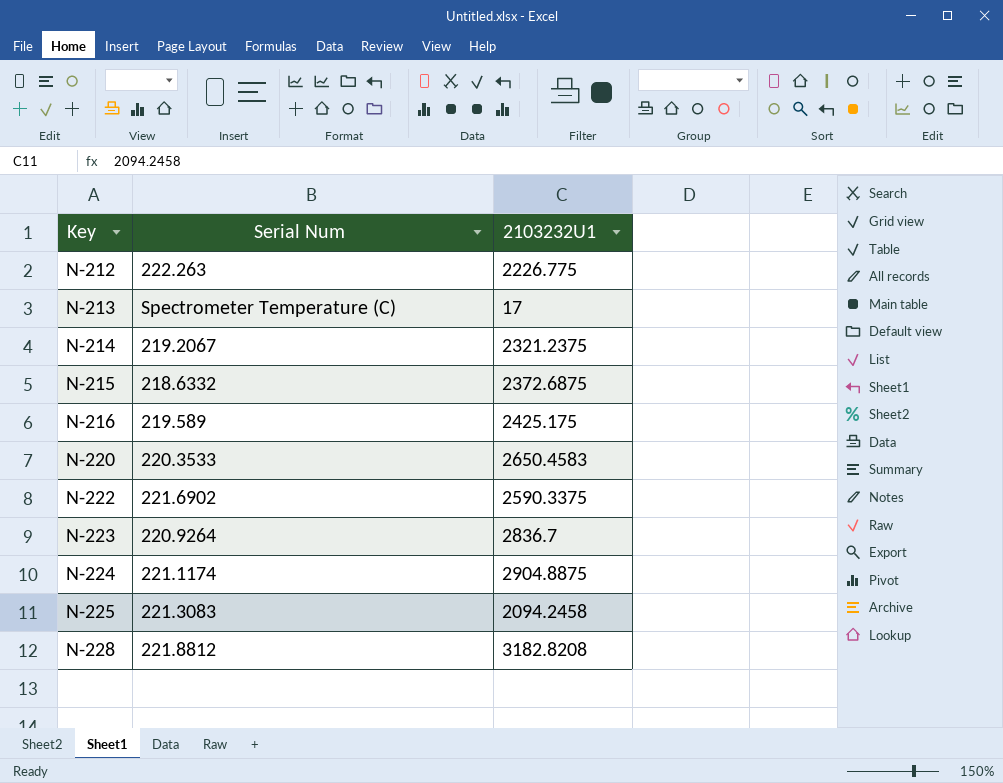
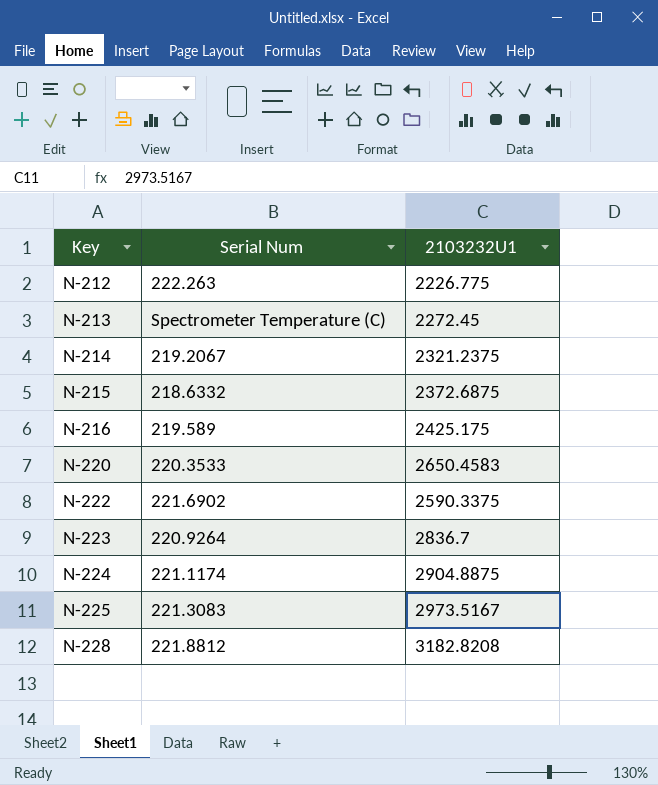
N-213 | 2103232U1: 17 -> 2272.45
N-225 | 2103232U1: 2094.2458 -> 2973.5167

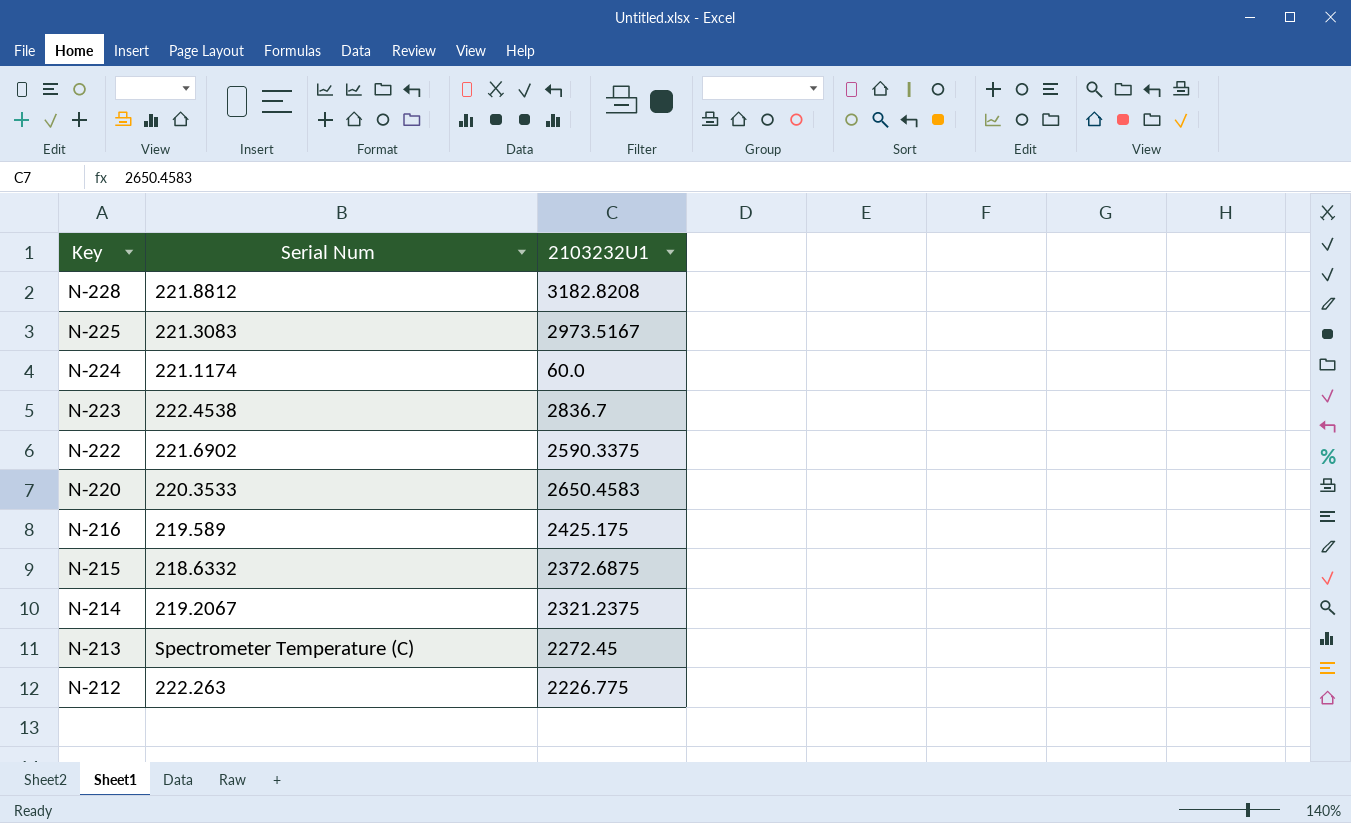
row order: Key ascending -> Key descending
N-224 | 2103232U1: 2904.8875 -> 60.0
N-223 | Serial Num: 220.9264 -> 222.4538

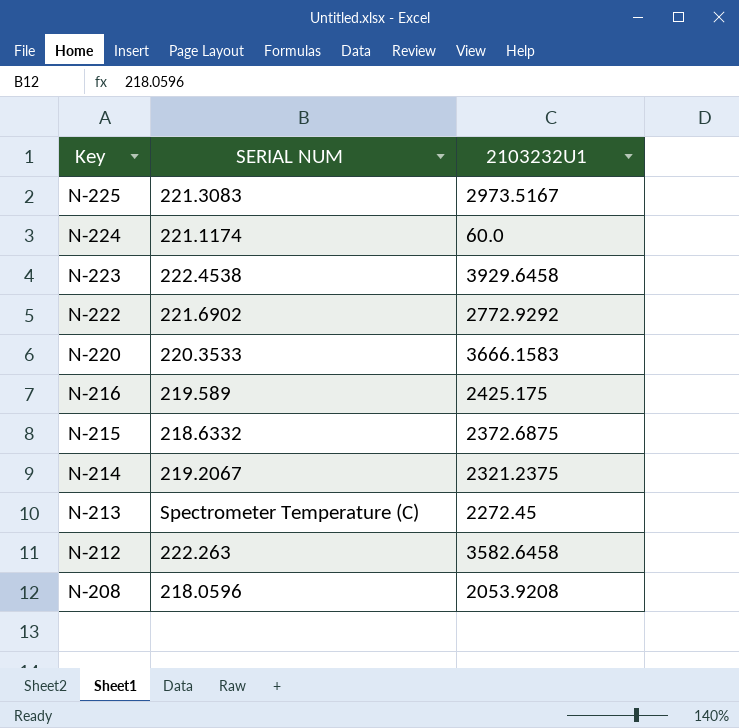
column name: Serial Num -> SERIAL NUM
row N-228: 221.8812 | 3182.8208 -> none
N-223 | 2103232U1: 2836.7 -> 3929.6458
N-222 | 2103232U1: 2590.3375 -> 2772.9292
N-220 | 2103232U1: 2650.4583 -> 3666.1583
N-212 | 2103232U1: 2226.775 -> 3582.6458
row N-208: none -> 218.0596 | 2053.9208

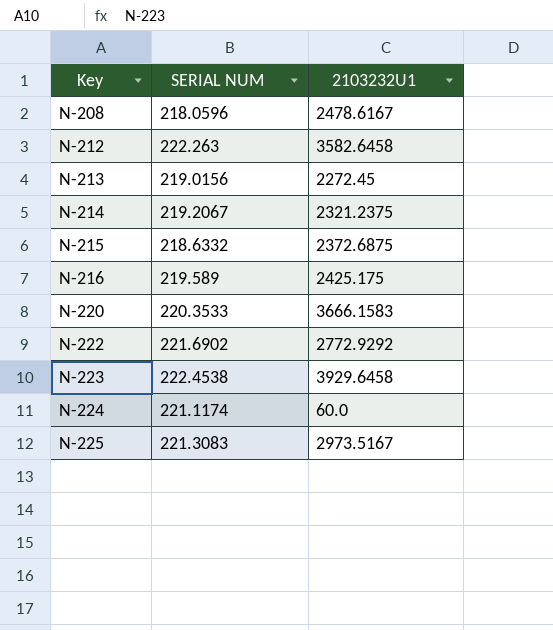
row order: Key descending -> Key ascending
N-208 | 2103232U1: 2053.9208 -> 2478.6167
N-213 | SERIAL NUM: Spectrometer Temperature (C) -> 219.0156

